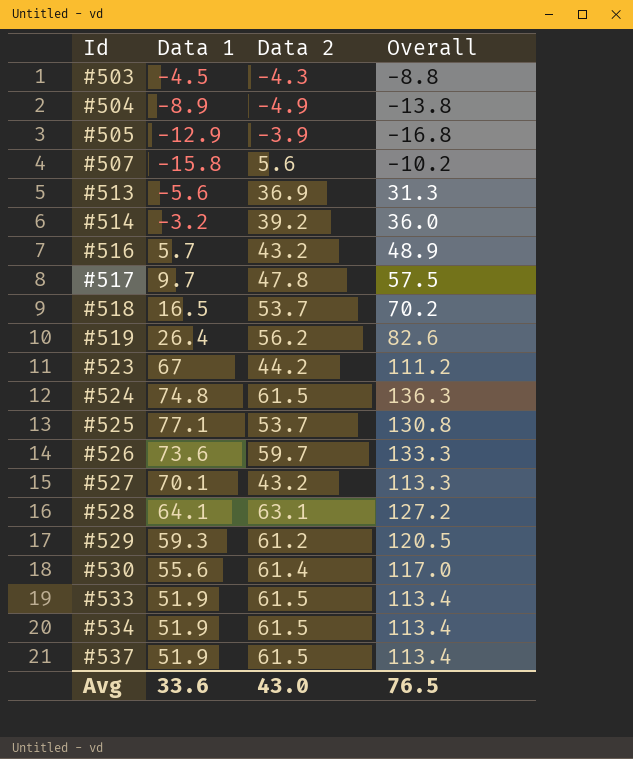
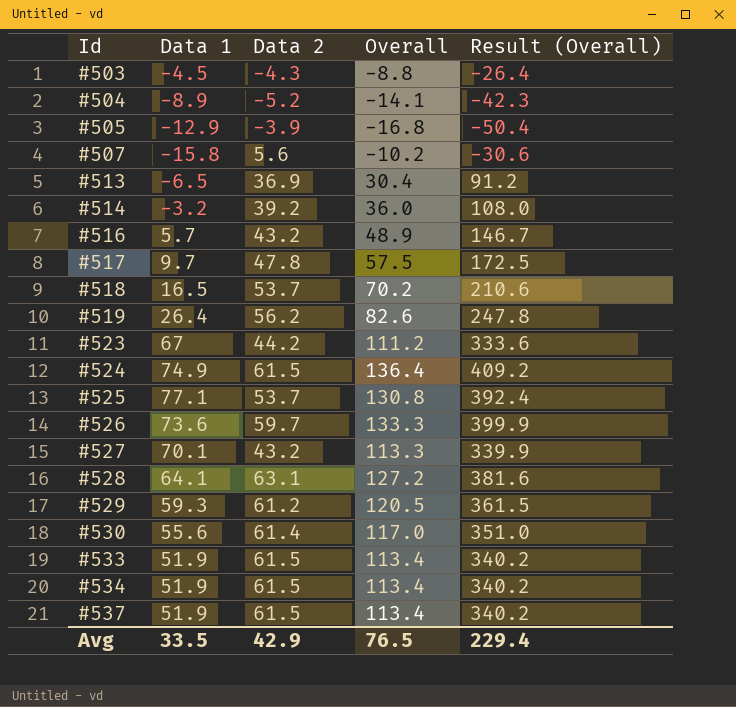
column Result (Overall) | formula: none -> [Overall] * 3
#504 | Data 2: -4.9 -> -5.2
#504 | Overall: -13.8 -> -14.1
#513 | Data 1: -5.6 -> -6.5
#513 | Overall: 31.3 -> 30.4
#524 | Data 1: 74.8 -> 74.9
#524 | Overall: 136.3 -> 136.4
Avg | Data 1: 33.6 -> 33.5
Avg | Data 2: 43.0 -> 42.9

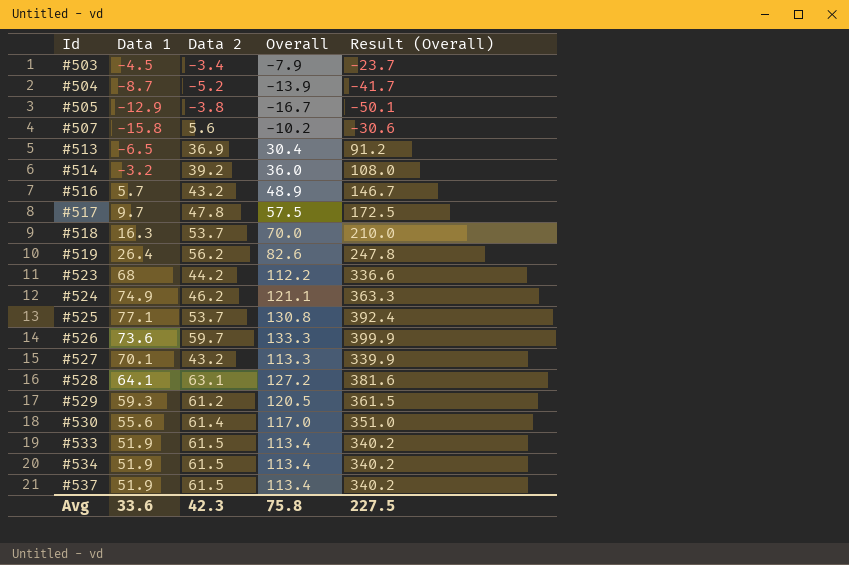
#503 | Data 2: -4.3 -> -3.4
#503 | Overall: -8.8 -> -7.9
#503 | Result (Overall): -26.4 -> -23.7
#504 | Data 1: -8.9 -> -8.7
#504 | Overall: -14.1 -> -13.9
#504 | Result (Overall): -42.3 -> -41.7
#505 | Data 2: -3.9 -> -3.8
#505 | Overall: -16.8 -> -16.7
#505 | Result (Overall): -50.4 -> -50.1
#518 | Data 1: 16.5 -> 16.3
#518 | Overall: 70.2 -> 70.0
#518 | Result (Overall): 210.6 -> 210.0
#523 | Data 1: 67 -> 68
#523 | Overall: 111.2 -> 112.2
#523 | Result (Overall): 333.6 -> 336.6
#524 | Data 2: 61.5 -> 46.2
#524 | Overall: 136.4 -> 121.1
#524 | Result (Overall): 409.2 -> 363.3
Avg | Data 1: 33.5 -> 33.6
Avg | Data 2: 42.9 -> 42.3
Avg | Overall: 76.5 -> 75.8
Avg | Result (Overall): 229.4 -> 227.5

